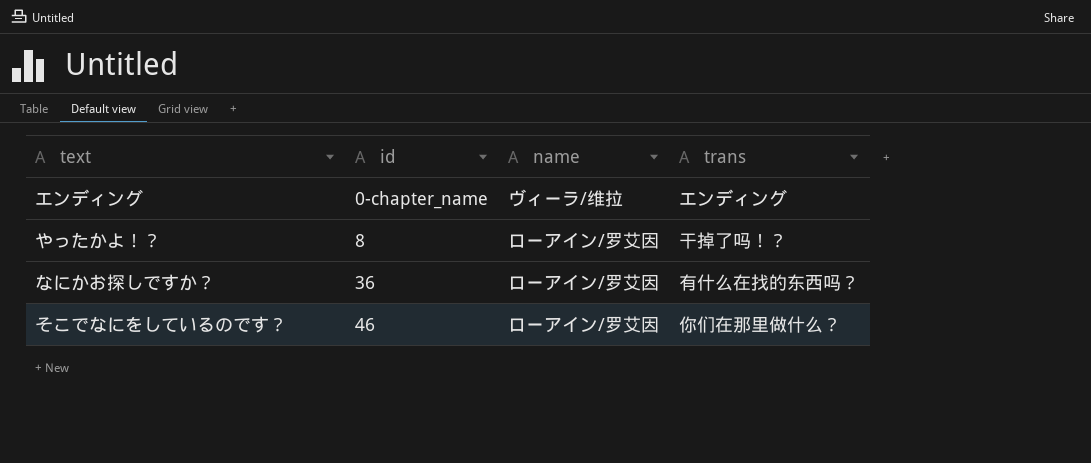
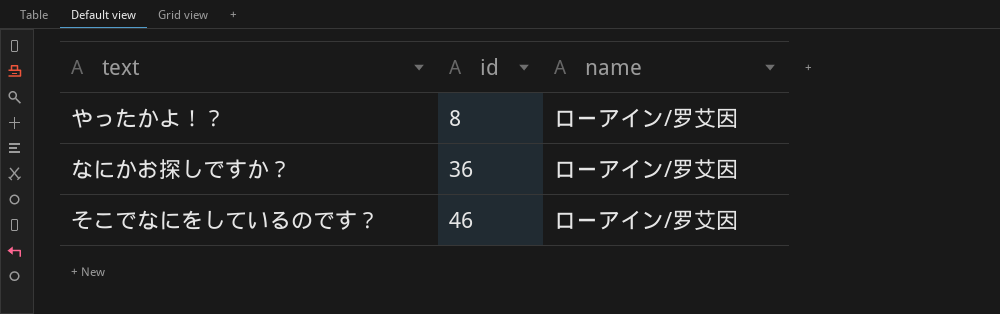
column trans | position: 4 -> none
row エンディング: 0-chapter_name | ヴィーラ/维拉 | エンディング -> none

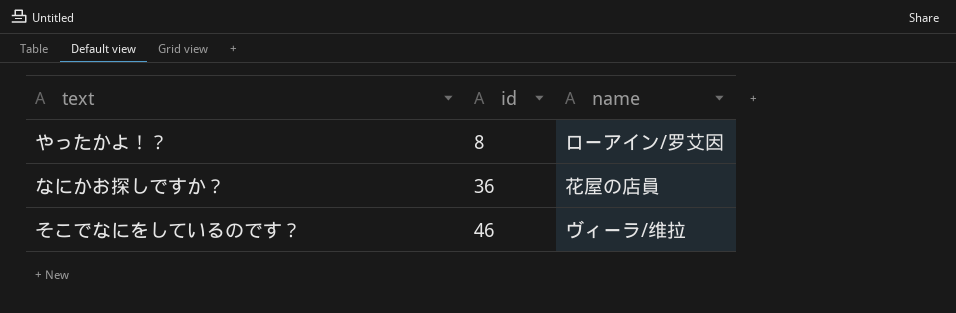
なにかお探しですか？ | name: ローアイン/罗艾因 -> 花屋の店員
そこでなにをしているのです？ | name: ローアイン/罗艾因 -> ヴィーラ/维拉

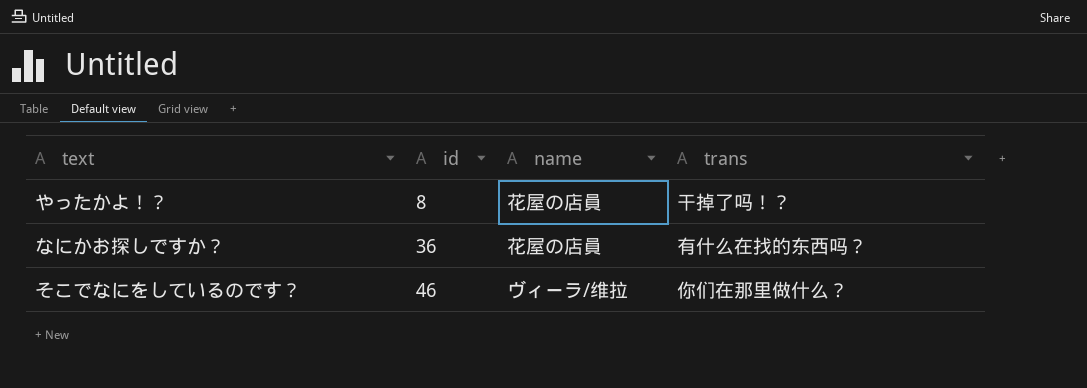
column trans | position: none -> 4
やったかよ！？ | name: ローアイン/罗艾因 -> 花屋の店員

